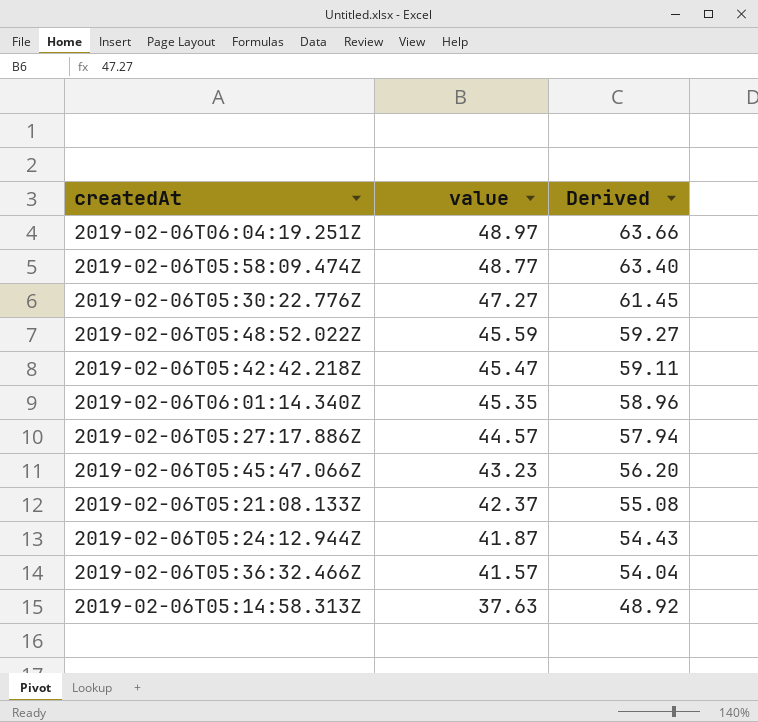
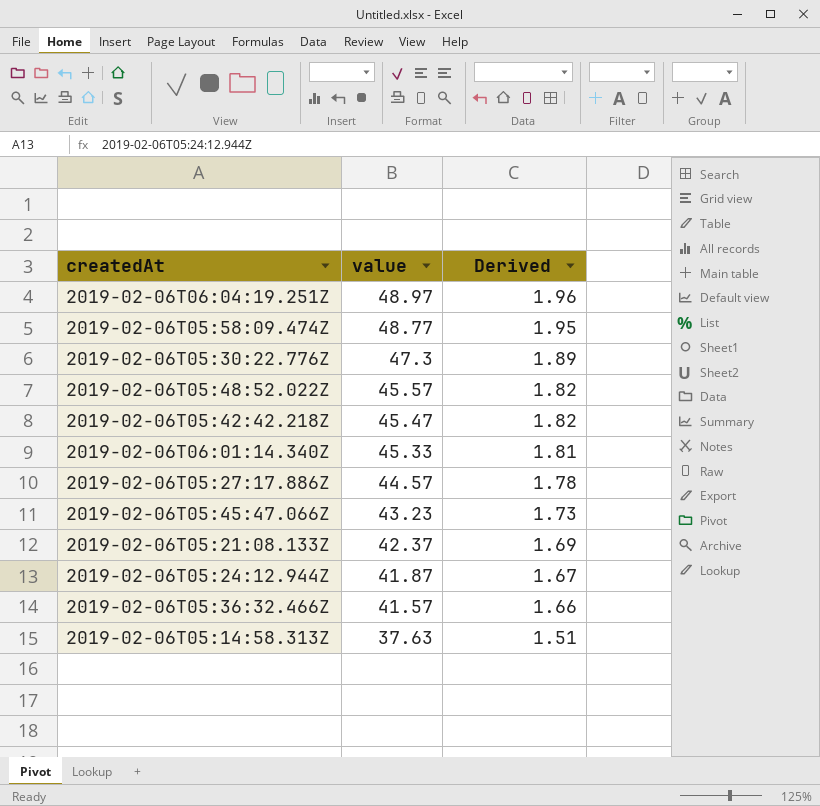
column Derived | formula: [value] * 1.3 -> [value] * 0.04
2019-02-06T05:30:22.776Z | value: 47.27 -> 47.3
2019-02-06T05:48:52.022Z | value: 45.59 -> 45.57
2019-02-06T06:01:14.340Z | value: 45.35 -> 45.33

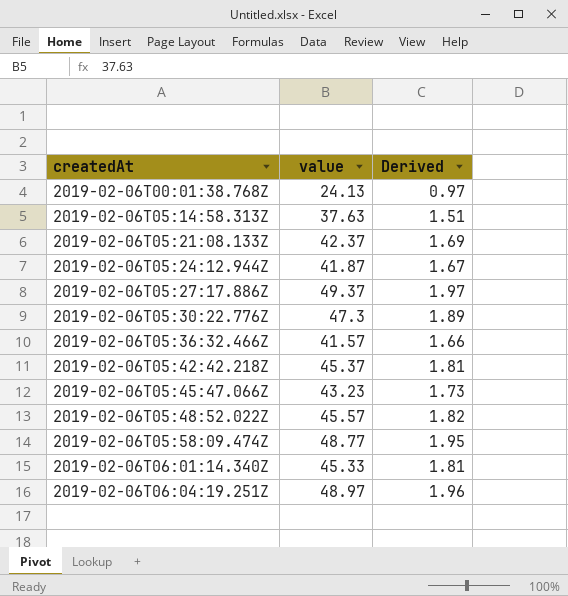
row order: value descending -> createdAt ascending
row 2019-02-06T00:01:38.768Z: none -> 24.13 | 0.97
2019-02-06T05:27:17.886Z | value: 44.57 -> 49.37
2019-02-06T05:27:17.886Z | Derived: 1.78 -> 1.97
2019-02-06T05:42:42.218Z | value: 45.47 -> 45.37
2019-02-06T05:42:42.218Z | Derived: 1.82 -> 1.81

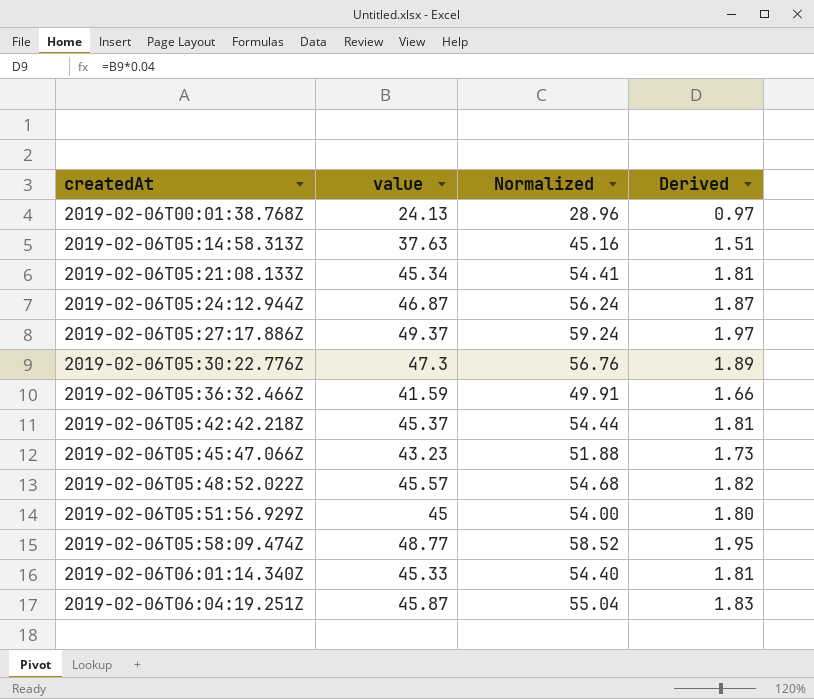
column Normalized | formula: none -> [value] * 1.2
2019-02-06T05:21:08.133Z | value: 42.37 -> 45.34
2019-02-06T05:21:08.133Z | Derived: 1.69 -> 1.81
2019-02-06T05:24:12.944Z | value: 41.87 -> 46.87
2019-02-06T05:24:12.944Z | Derived: 1.67 -> 1.87
2019-02-06T05:36:32.466Z | value: 41.57 -> 41.59
row 2019-02-06T05:51:56.929Z: none -> 45 | 54.00 | 1.80
2019-02-06T06:04:19.251Z | value: 48.97 -> 45.87
2019-02-06T06:04:19.251Z | Derived: 1.96 -> 1.83

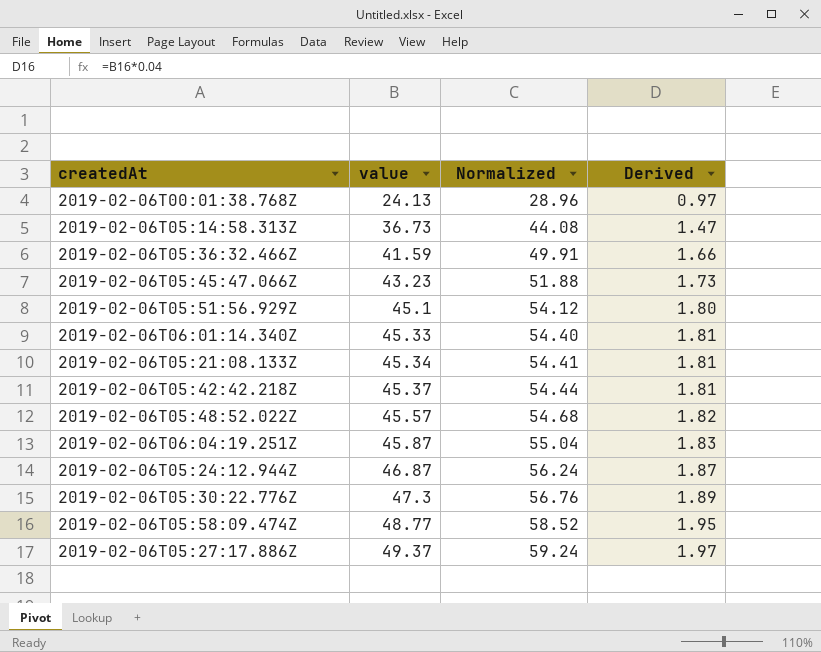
row order: createdAt ascending -> value ascending
2019-02-06T05:14:58.313Z | value: 37.63 -> 36.73
2019-02-06T05:14:58.313Z | Normalized: 45.16 -> 44.08
2019-02-06T05:14:58.313Z | Derived: 1.51 -> 1.47
2019-02-06T05:51:56.929Z | value: 45 -> 45.1
2019-02-06T05:51:56.929Z | Normalized: 54.00 -> 54.12

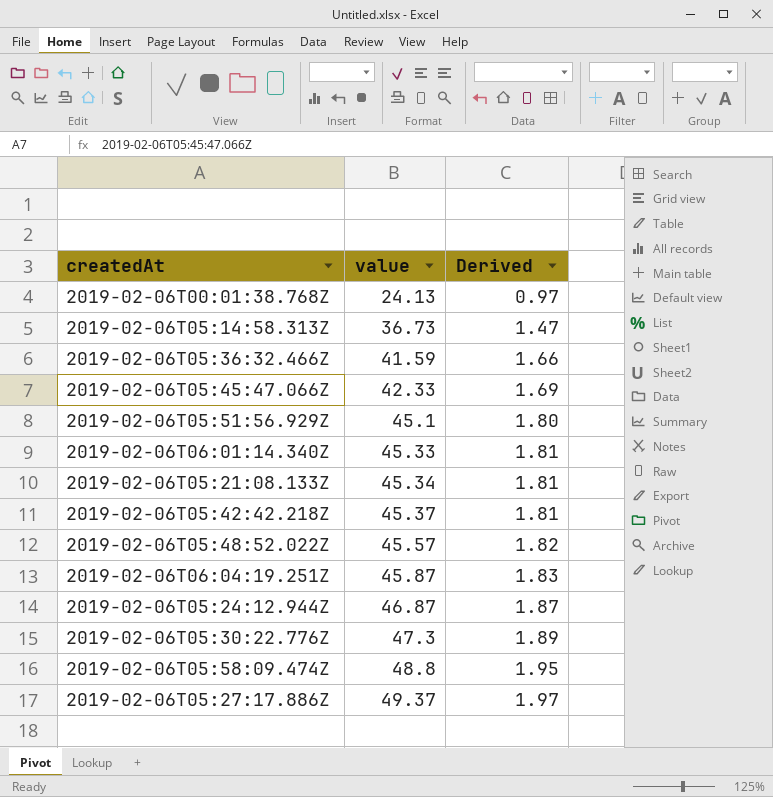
column Normalized | formula: [value] * 1.2 -> none
2019-02-06T05:45:47.066Z | value: 43.23 -> 42.33
2019-02-06T05:45:47.066Z | Derived: 1.73 -> 1.69
2019-02-06T05:58:09.474Z | value: 48.77 -> 48.8

